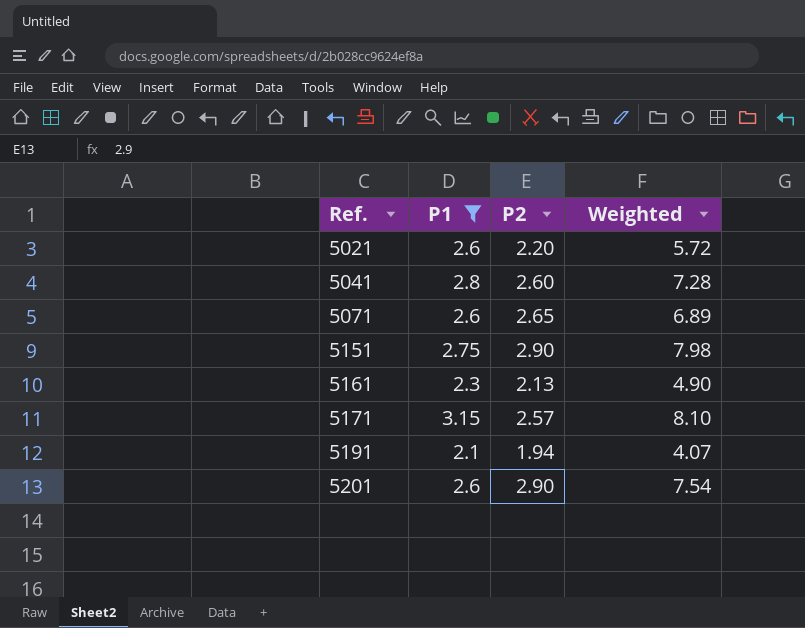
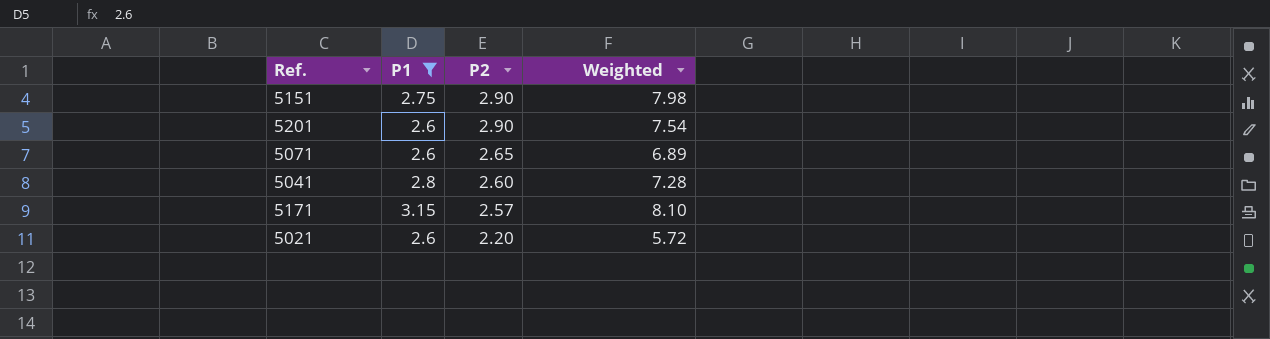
row order: Ref. ascending -> P2 descending
row 5161: 2.3 | 2.13 | 4.90 -> none
row 5191: 2.1 | 1.94 | 4.07 -> none

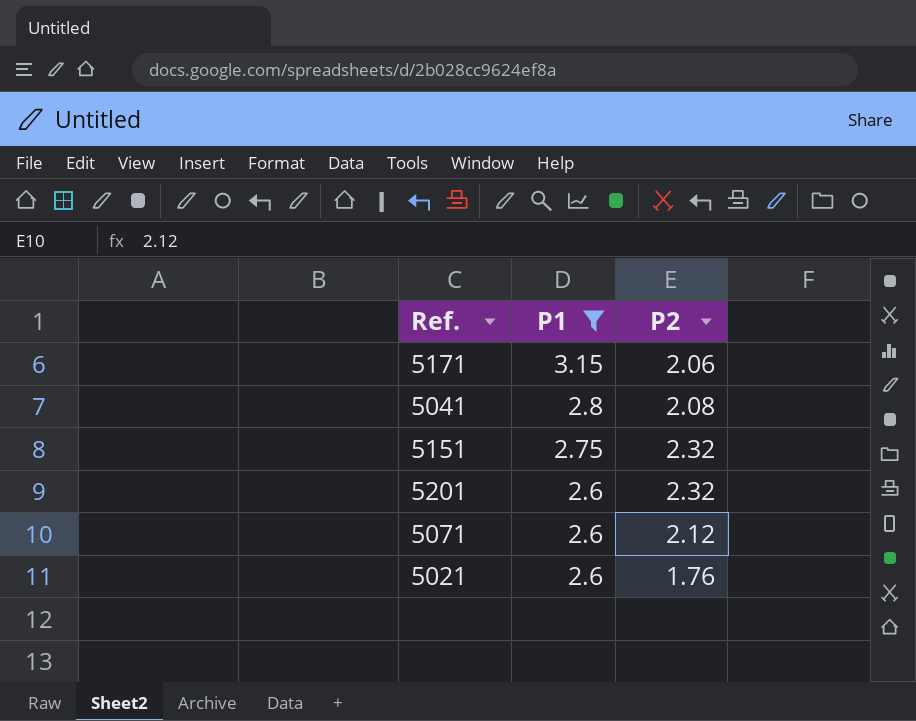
row order: P2 descending -> P1 descending
column Weighted | formula: [P1] * [P2] -> none
5171 | P2: 2.57 -> 2.06
5041 | P2: 2.60 -> 2.08
5151 | P2: 2.90 -> 2.32
5201 | P2: 2.90 -> 2.32
5071 | P2: 2.65 -> 2.12
5021 | P2: 2.20 -> 1.76

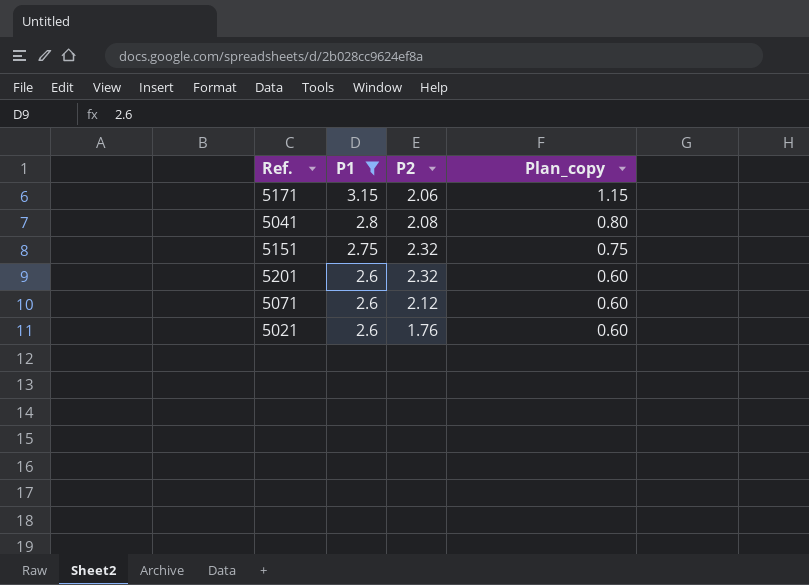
column Plan_copy | formula: none -> [P1] - 2

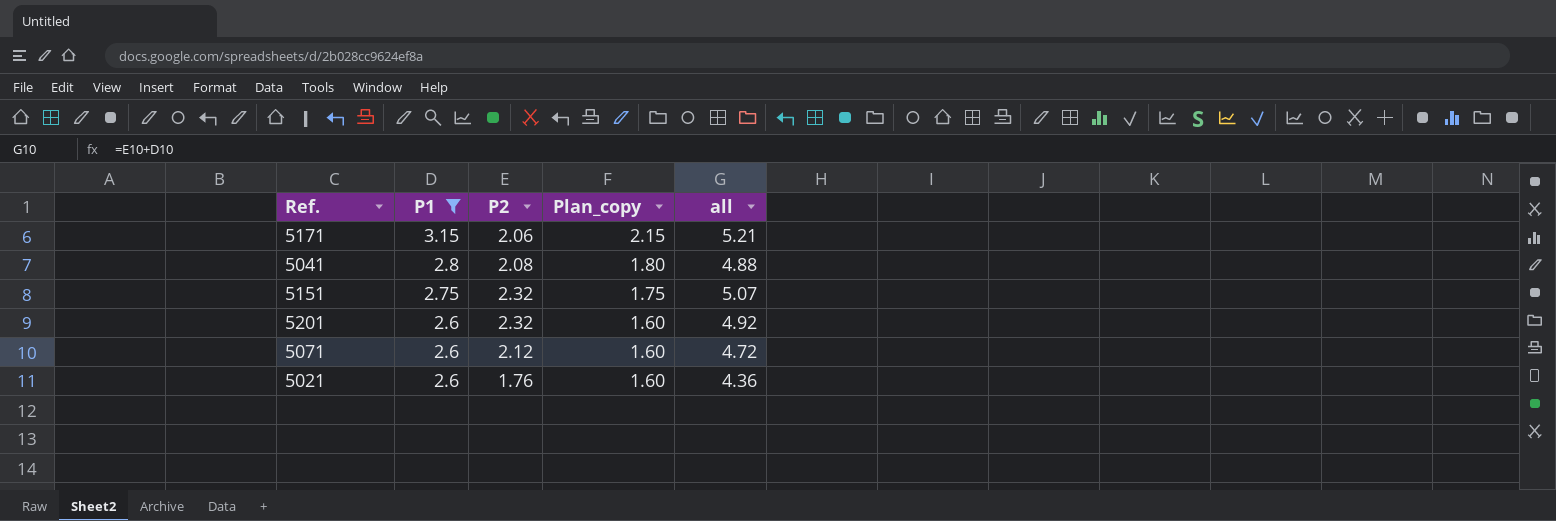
column Plan_copy | formula: [P1] - 2 -> [P1] - 1
column all | formula: none -> [P1] + [P2]

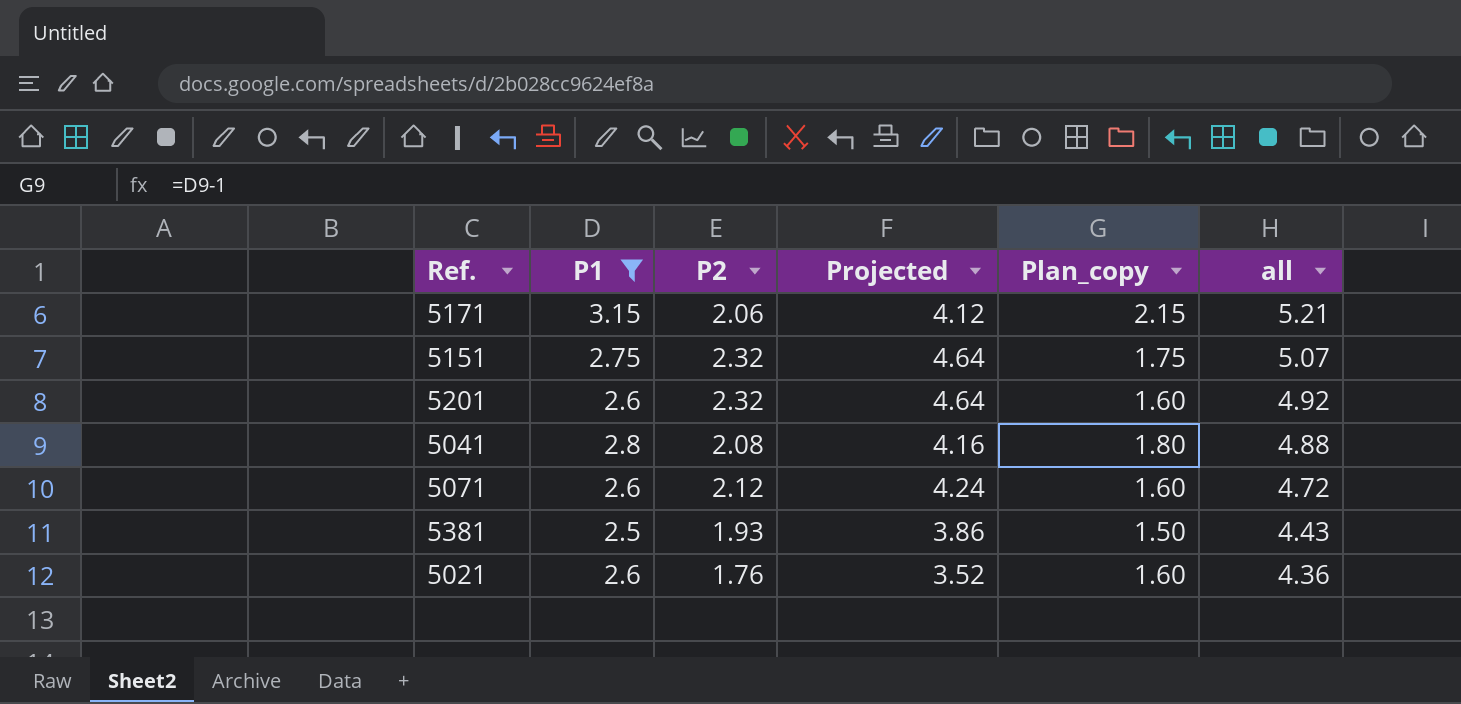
row order: P1 descending -> all descending
column Projected | formula: none -> [P2] * 2
row 5381: none -> 2.5 | 1.93 | 3.86 | 1.50 | 4.43

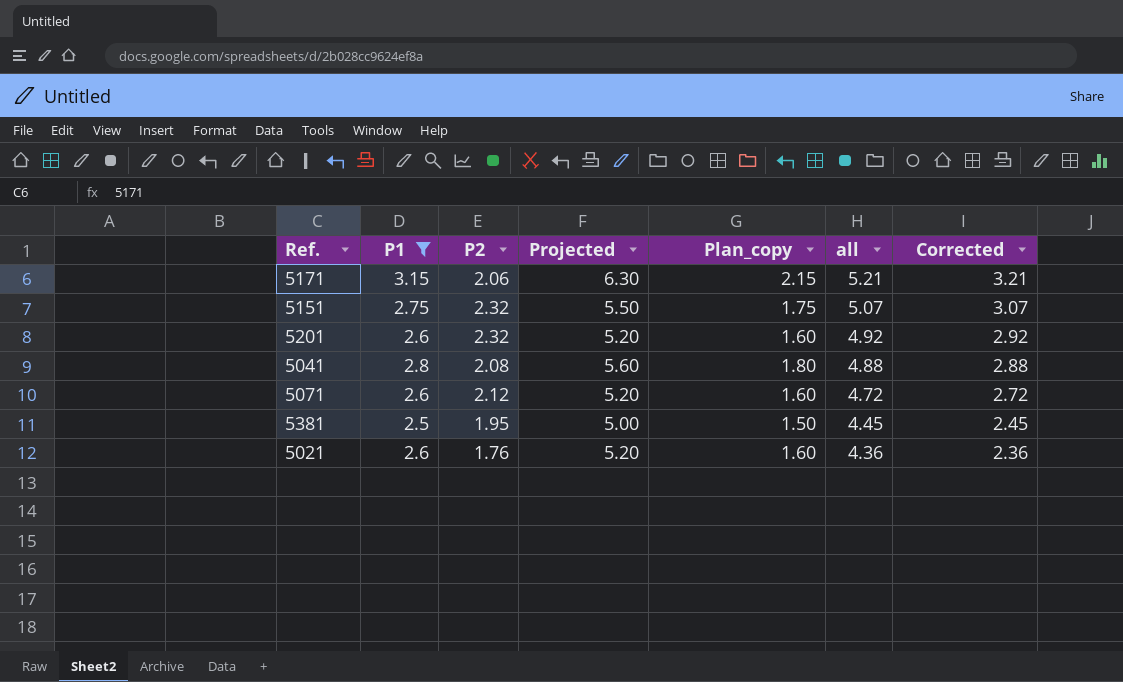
column Projected | formula: [P2] * 2 -> [P1] * 2
column Corrected | formula: none -> [all] - 2
5381 | P2: 1.93 -> 1.95
5381 | all: 4.43 -> 4.45

